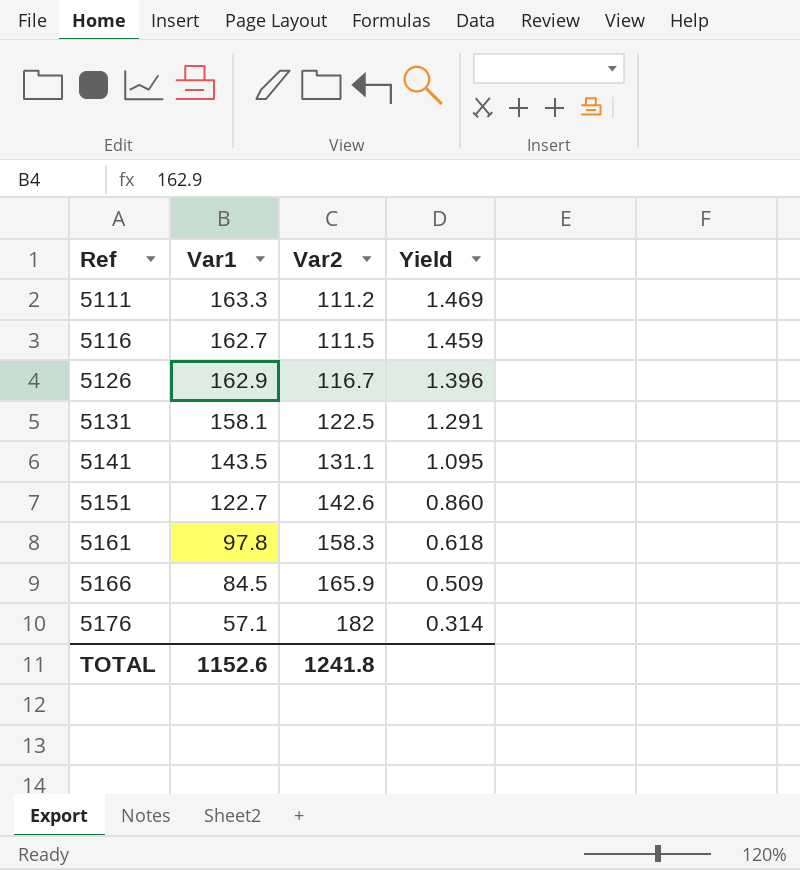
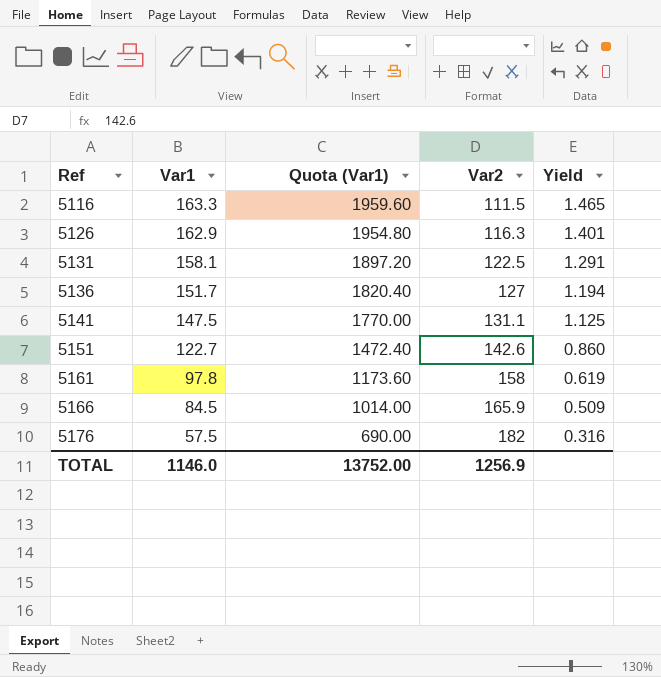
column Quota (Var1) | formula: none -> [Var1] * 12
row 5111: 163.3 | 111.2 | 1.469 -> none
5116 | Var1: 162.7 -> 163.3
5116 | Yield: 1.459 -> 1.465
5126 | Var2: 116.7 -> 116.3
5126 | Yield: 1.396 -> 1.401
row 5136: none -> 151.7 | 1820.40 | 127 | 1.194
5141 | Var1: 143.5 -> 147.5
5141 | Yield: 1.095 -> 1.125
5161 | Var2: 158.3 -> 158
5161 | Yield: 0.618 -> 0.619
5176 | Var1: 57.1 -> 57.5
5176 | Yield: 0.314 -> 0.316
TOTAL | Var1: 1152.6 -> 1146.0
TOTAL | Var2: 1241.8 -> 1256.9

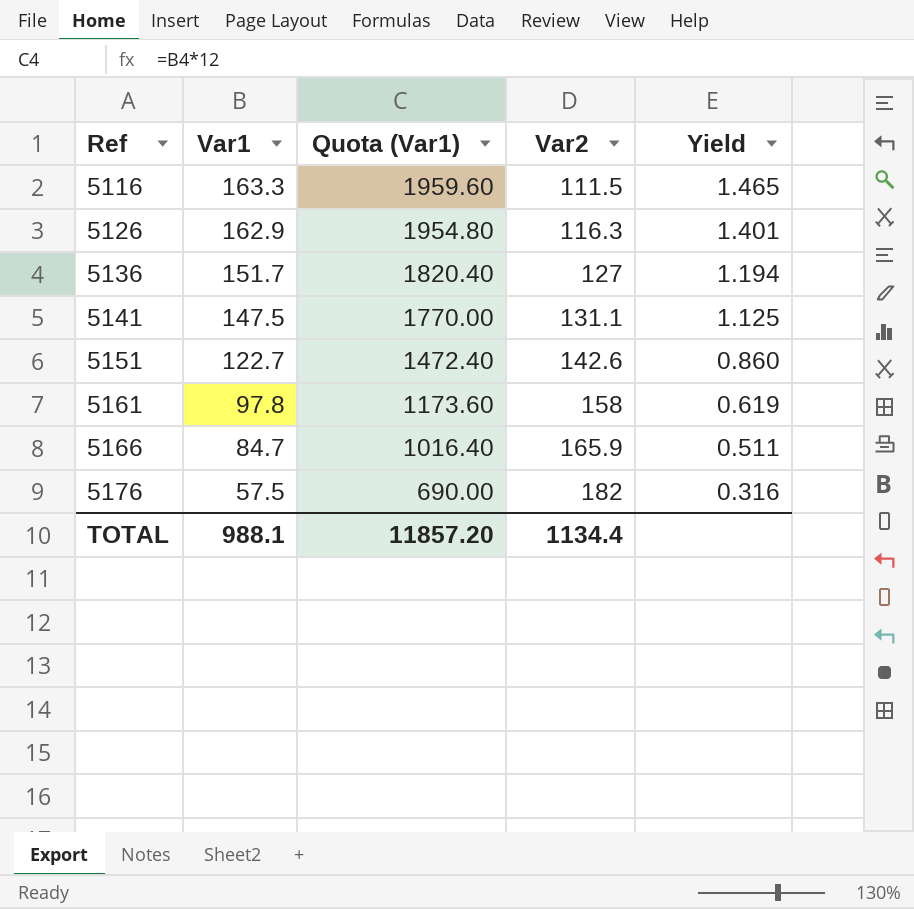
row 5131: 158.1 | 1897.20 | 122.5 | 1.291 -> none
5166 | Var1: 84.5 -> 84.7
5166 | Quota (Var1): 1014.00 -> 1016.40
5166 | Yield: 0.509 -> 0.511
TOTAL | Var1: 1146.0 -> 988.1
TOTAL | Quota (Var1): 13752.00 -> 11857.20
TOTAL | Var2: 1256.9 -> 1134.4

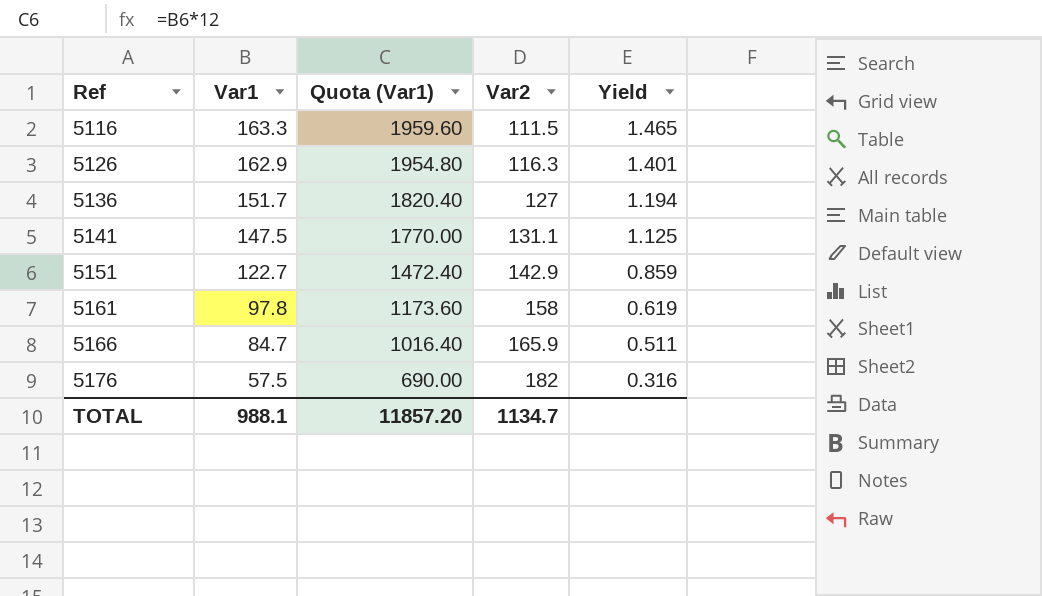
5151 | Var2: 142.6 -> 142.9
5151 | Yield: 0.860 -> 0.859
TOTAL | Var2: 1134.4 -> 1134.7

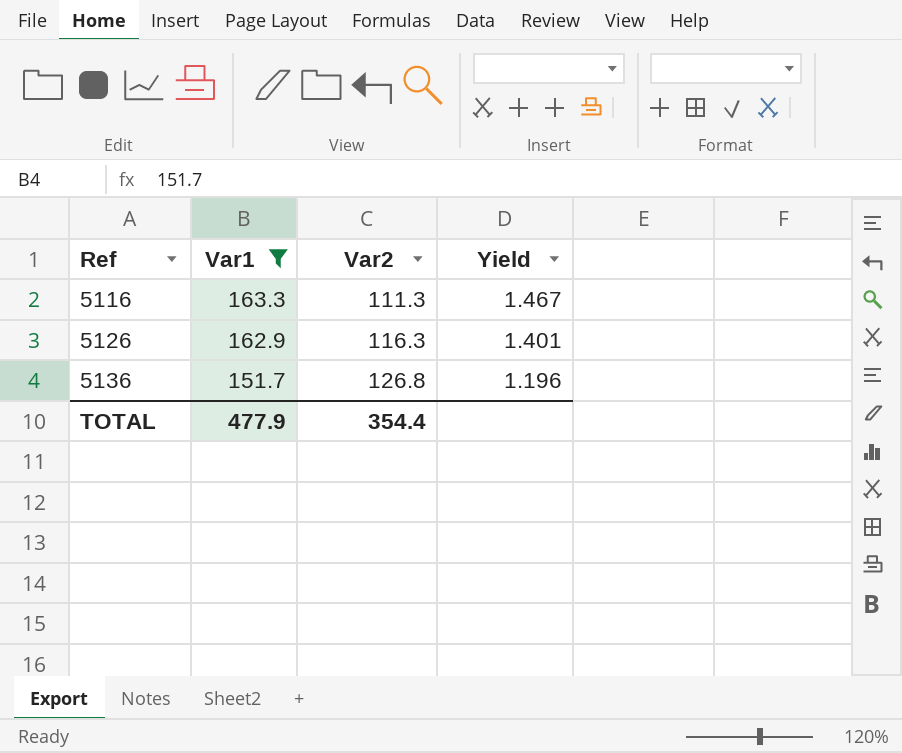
filter: none -> Var1 >= 151.7
column Quota (Var1) | formula: [Var1] * 12 -> none
5116 | Var2: 111.5 -> 111.3
5116 | Yield: 1.465 -> 1.467
5136 | Var2: 127 -> 126.8
5136 | Yield: 1.194 -> 1.196
TOTAL | Var1: 988.1 -> 477.9
TOTAL | Var2: 1134.7 -> 354.4

